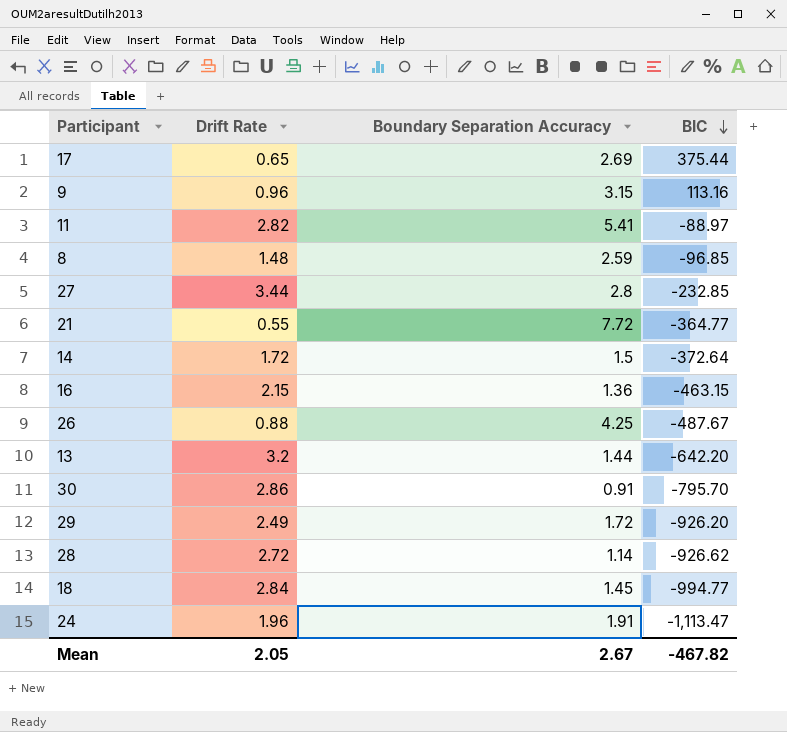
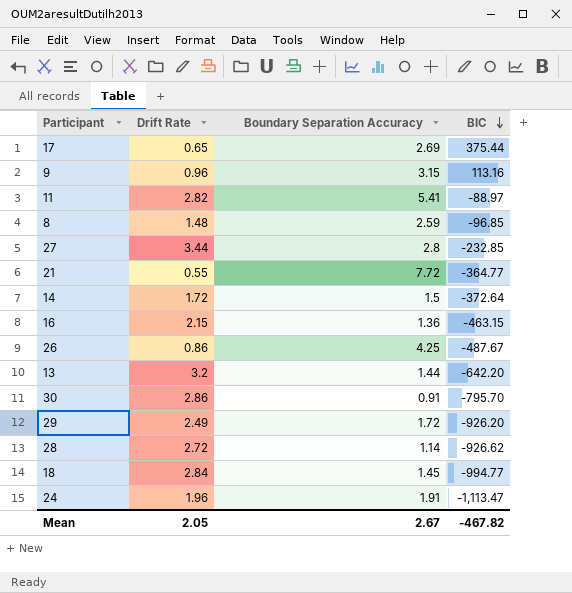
26 | Drift Rate: 0.88 -> 0.86

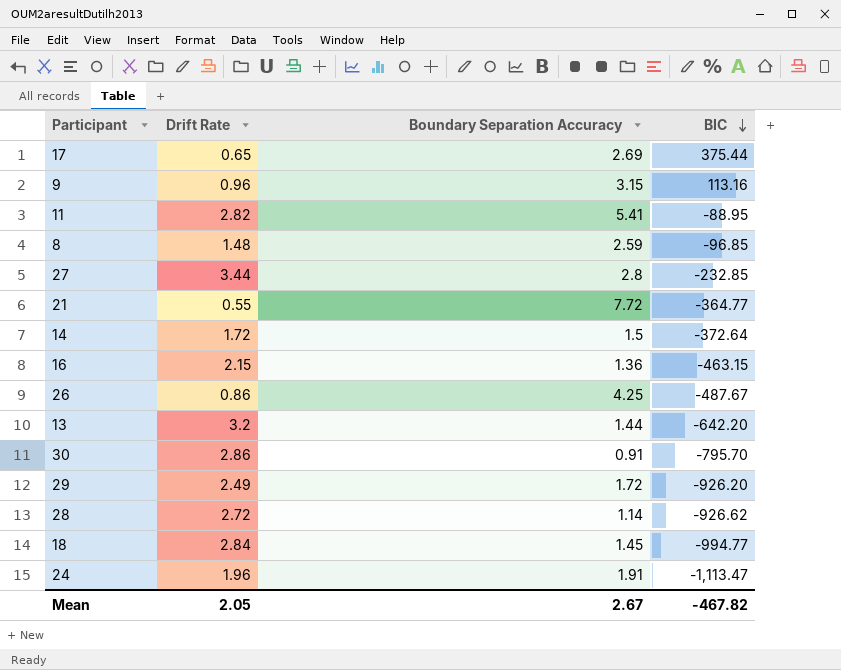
11 | BIC: -88.97 -> -88.95

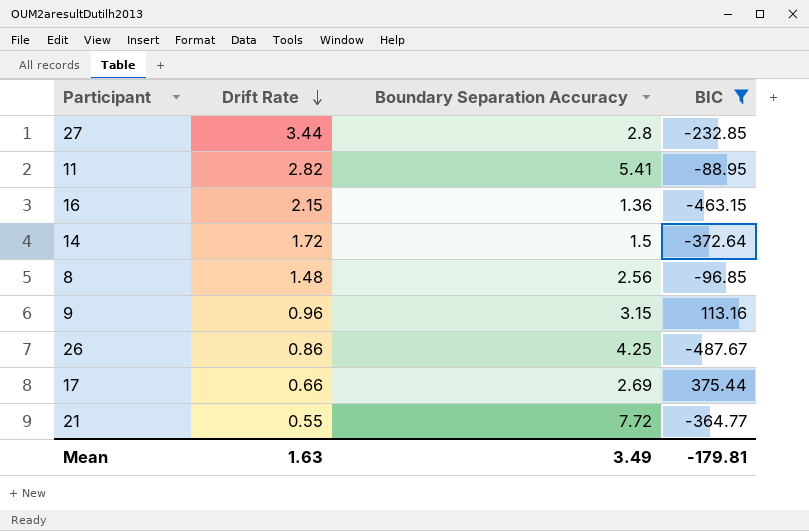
filter: none -> BIC >= -487.67
row order: BIC descending -> Drift Rate descending
8 | Boundary Separation Accuracy: 2.59 -> 2.56
17 | Drift Rate: 0.65 -> 0.66
Mean | Drift Rate: 2.05 -> 1.63
Mean | Boundary Separation Accuracy: 2.67 -> 3.49
Mean | BIC: -467.82 -> -179.81

